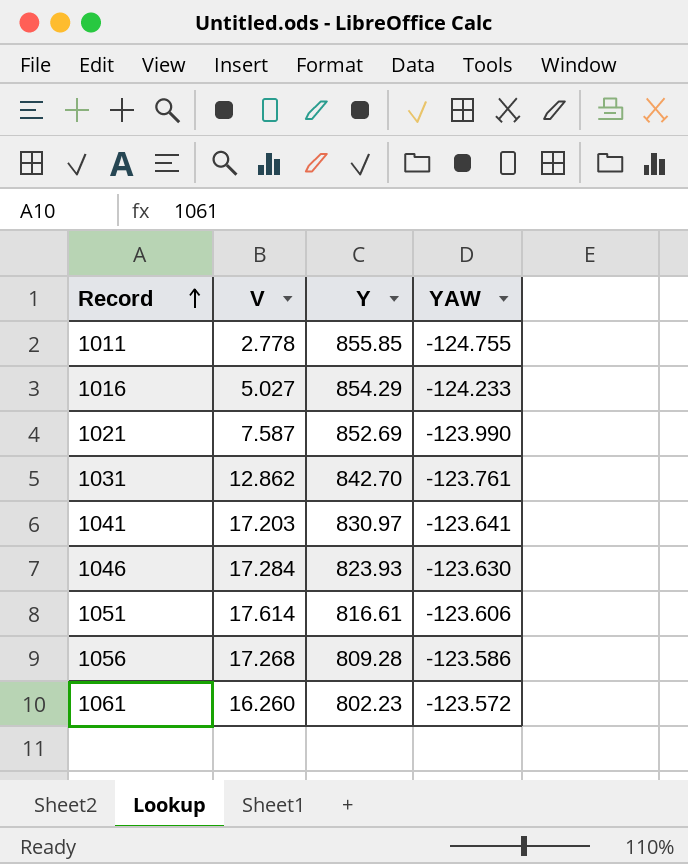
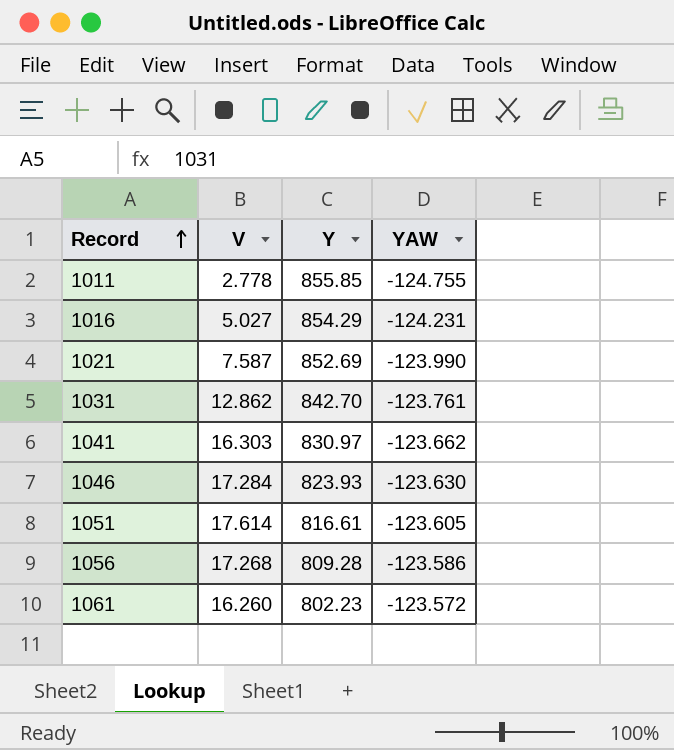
1016 | YAW: -124.233 -> -124.231
1041 | V: 17.203 -> 16.303
1041 | YAW: -123.641 -> -123.662
1051 | YAW: -123.606 -> -123.605

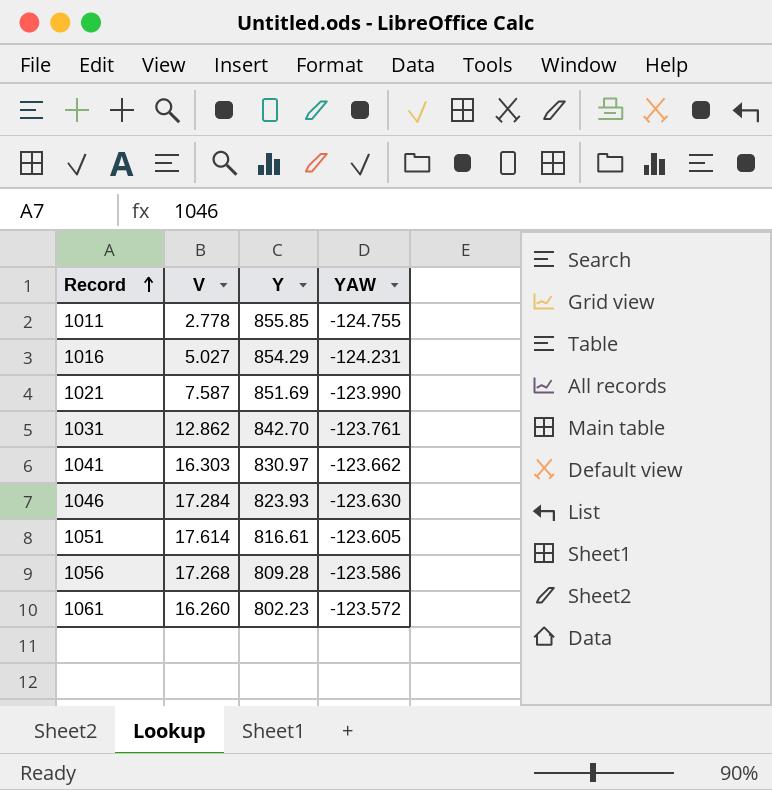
1021 | Y: 852.69 -> 851.69

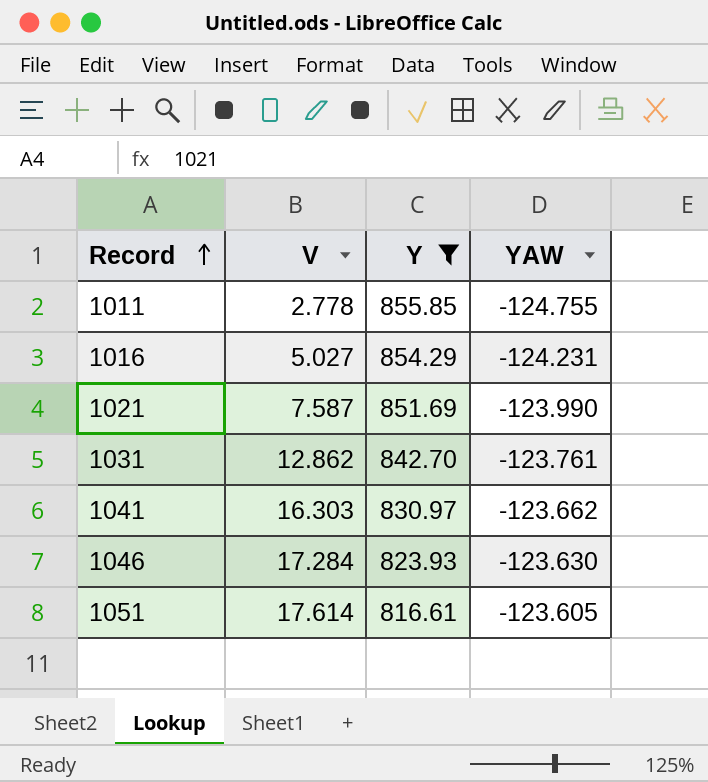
filter: none -> Y >= 816.61

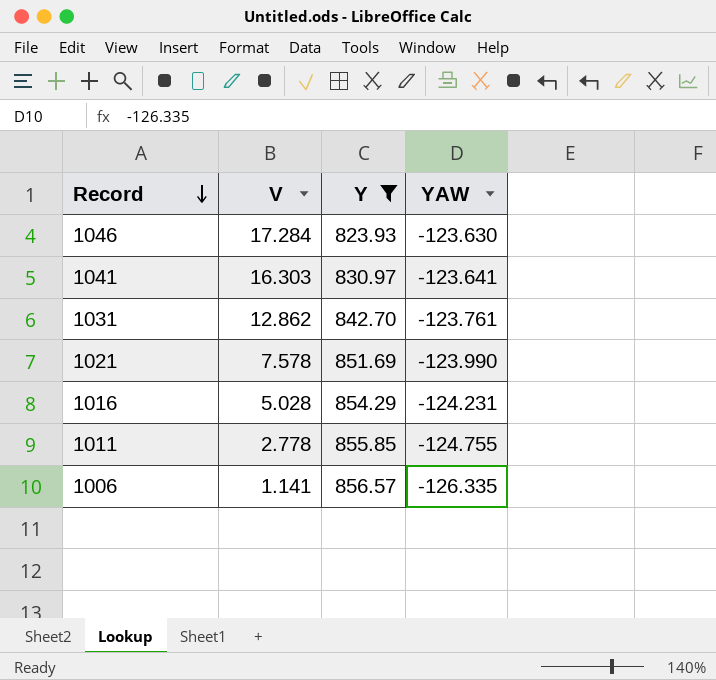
row order: Record ascending -> Record descending
row 1051: 17.614 | 816.61 | -123.605 -> none
1041 | YAW: -123.662 -> -123.641
1021 | V: 7.587 -> 7.578
1016 | V: 5.027 -> 5.028
row 1006: none -> 1.141 | 856.57 | -126.335

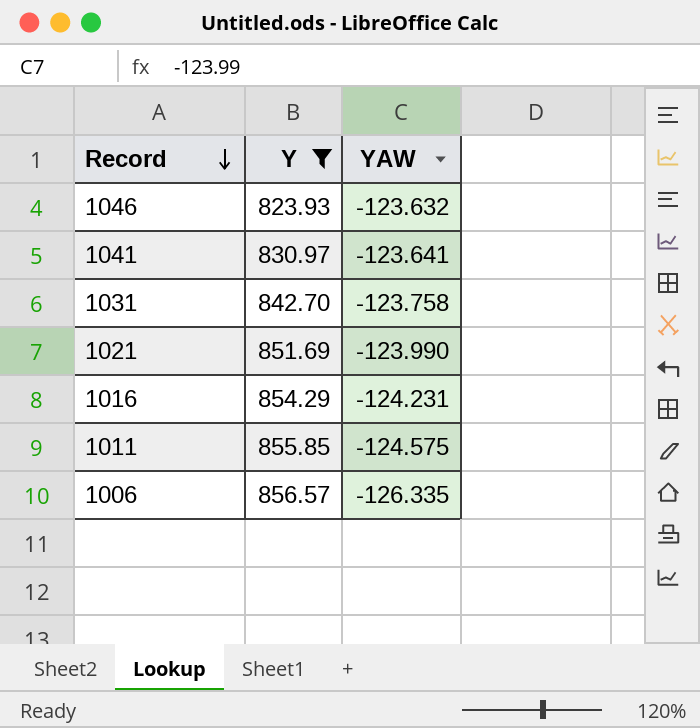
column V | position: 2 -> none
1046 | YAW: -123.630 -> -123.632
1031 | YAW: -123.761 -> -123.758
1011 | YAW: -124.755 -> -124.575

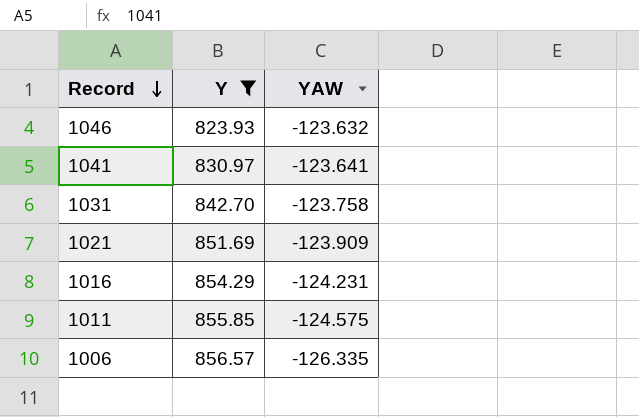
1021 | YAW: -123.990 -> -123.909

